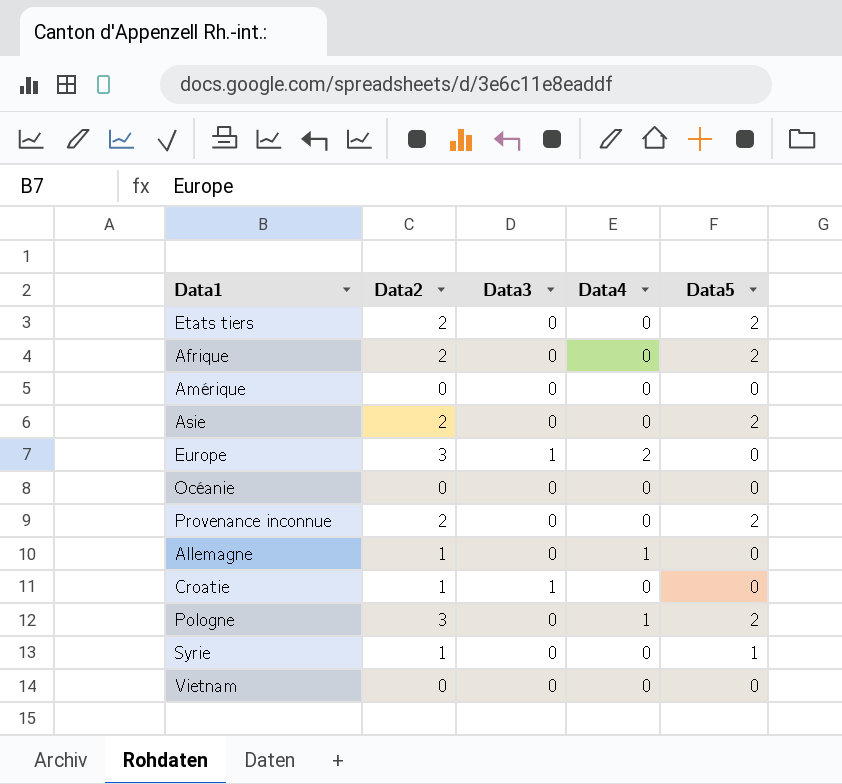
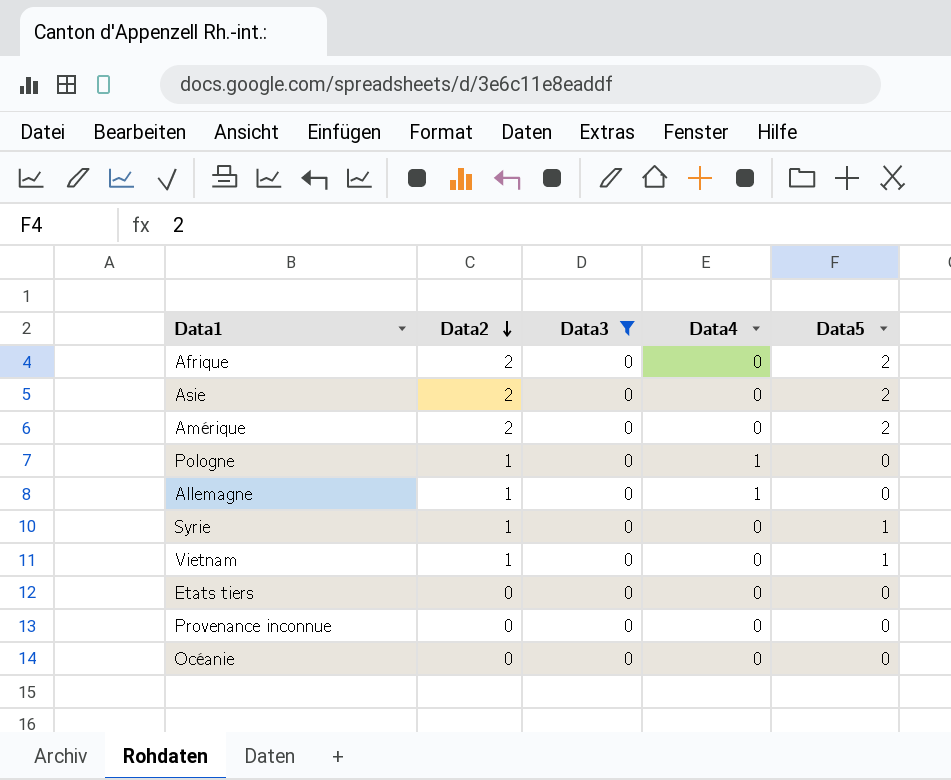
filter: none -> Data3 = 0
row order: none -> Data2 descending
Amérique | Data2: 0 -> 2
Amérique | Data5: 0 -> 2
Pologne | Data2: 3 -> 1
Pologne | Data5: 2 -> 0
Vietnam | Data2: 0 -> 1
Vietnam | Data5: 0 -> 1
Etats tiers | Data2: 2 -> 0
Etats tiers | Data5: 2 -> 0
Provenance inconnue | Data2: 2 -> 0
Provenance inconnue | Data5: 2 -> 0

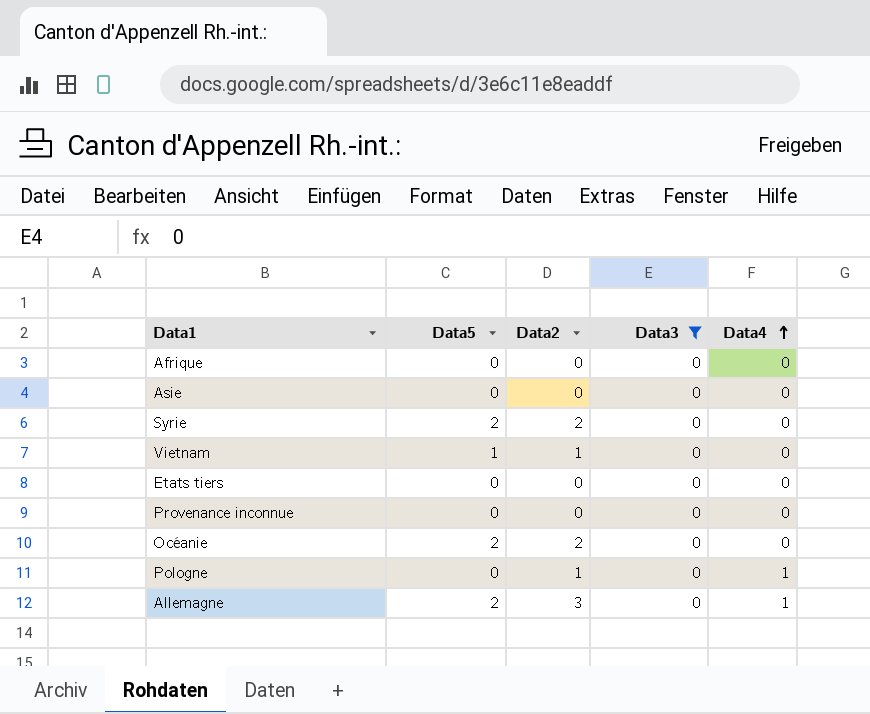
row order: Data2 descending -> Data4 ascending
column Data5 | position: 5 -> 2
row Amérique: 2 | 0 | 0 | 2 -> none
Afrique | Data5: 2 -> 0
Afrique | Data2: 2 -> 0
Asie | Data5: 2 -> 0
Asie | Data2: 2 -> 0
Syrie | Data5: 1 -> 2
Syrie | Data2: 1 -> 2
Océanie | Data5: 0 -> 2
Océanie | Data2: 0 -> 2
Allemagne | Data5: 0 -> 2
Allemagne | Data2: 1 -> 3

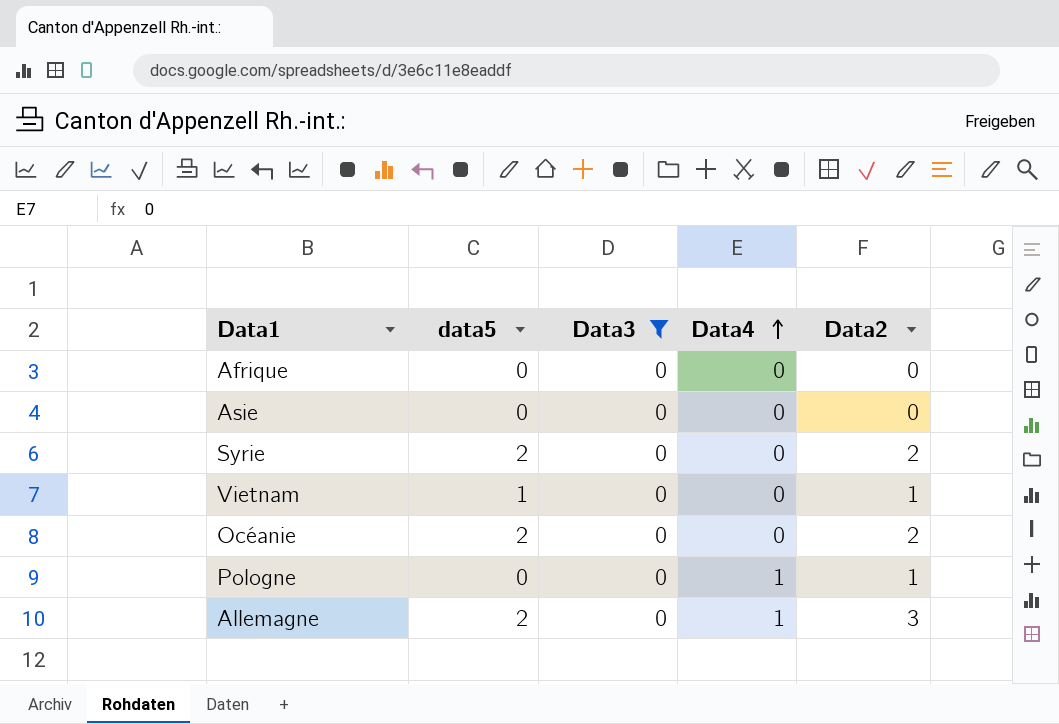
column name: Data5 -> data5
column Data2 | position: 3 -> 5
row Etats tiers: 0 | 0 | 0 | 0 -> none
row Provenance inconnue: 0 | 0 | 0 | 0 -> none

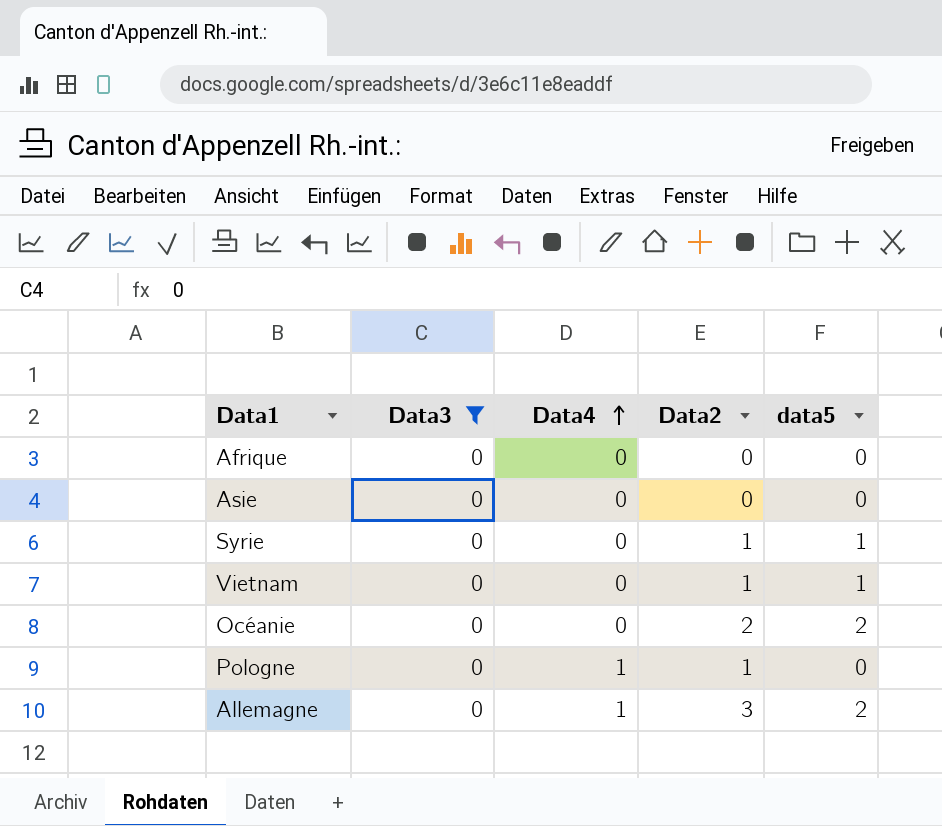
column data5 | position: 2 -> 5
Syrie | Data2: 2 -> 1
Syrie | data5: 2 -> 1

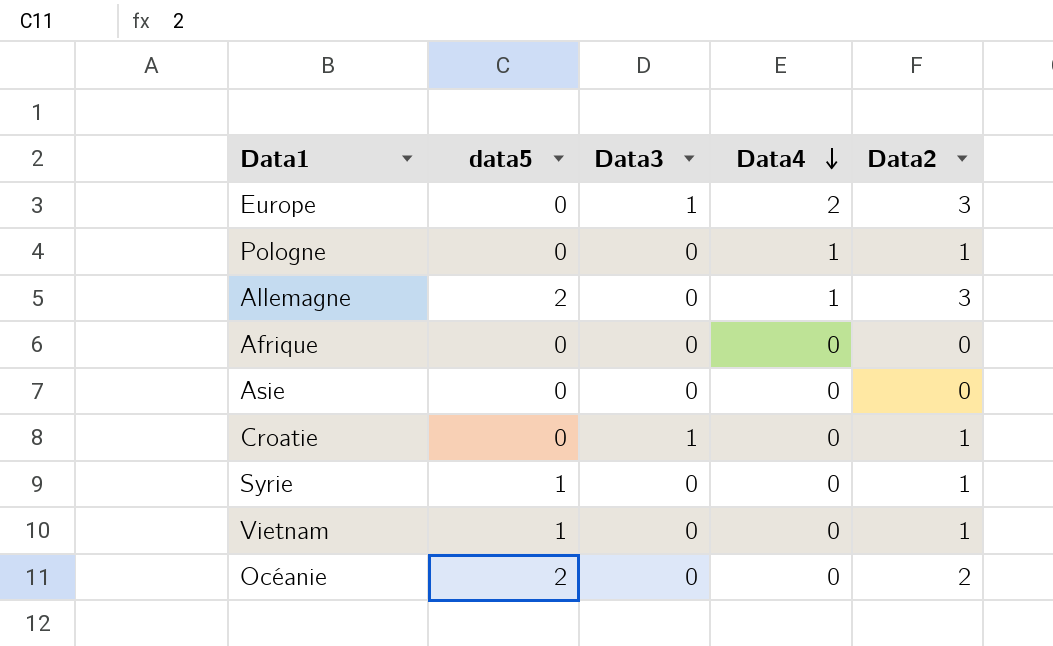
filter: Data3 = 0 -> none
row order: Data4 ascending -> Data4 descending
column data5 | position: 5 -> 2

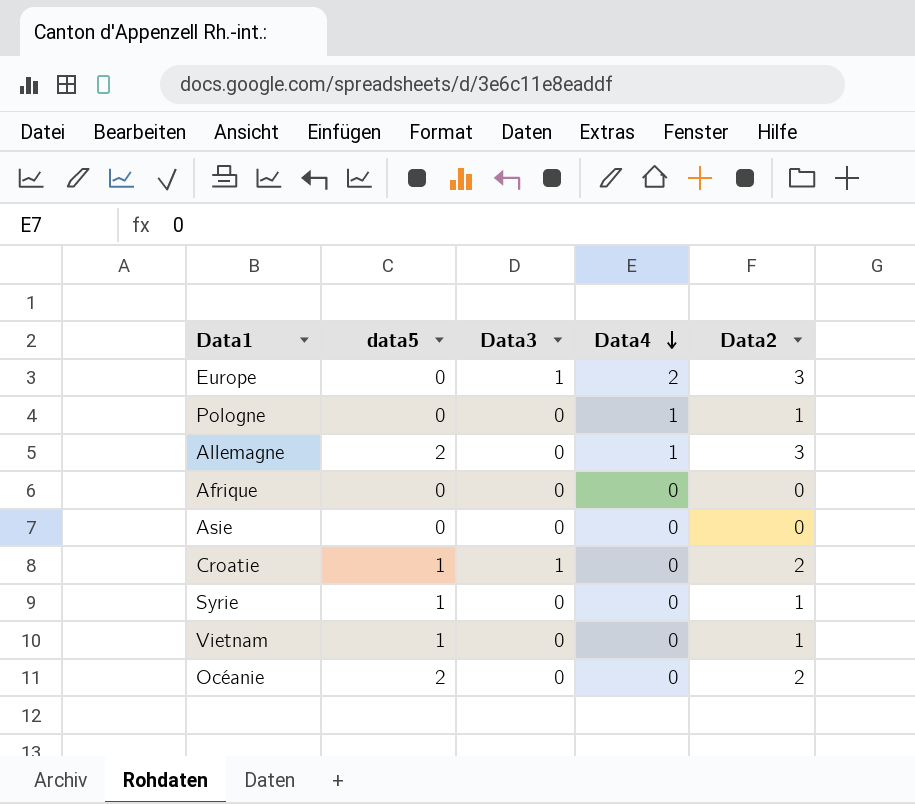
Croatie | data5: 0 -> 1
Croatie | Data2: 1 -> 2

